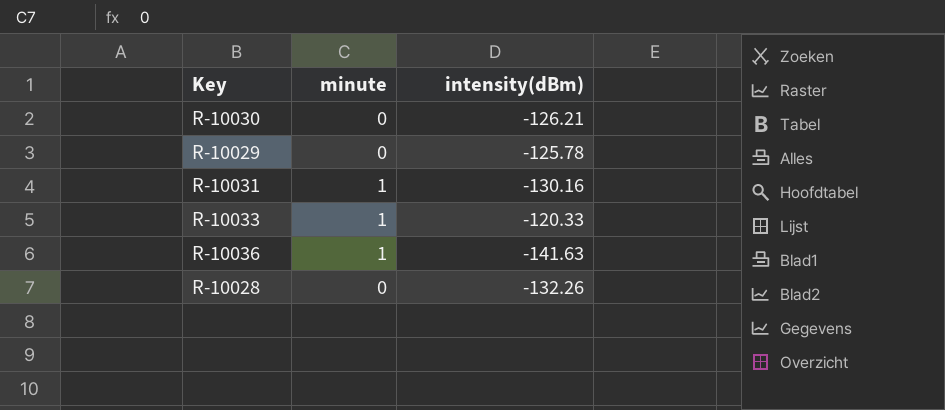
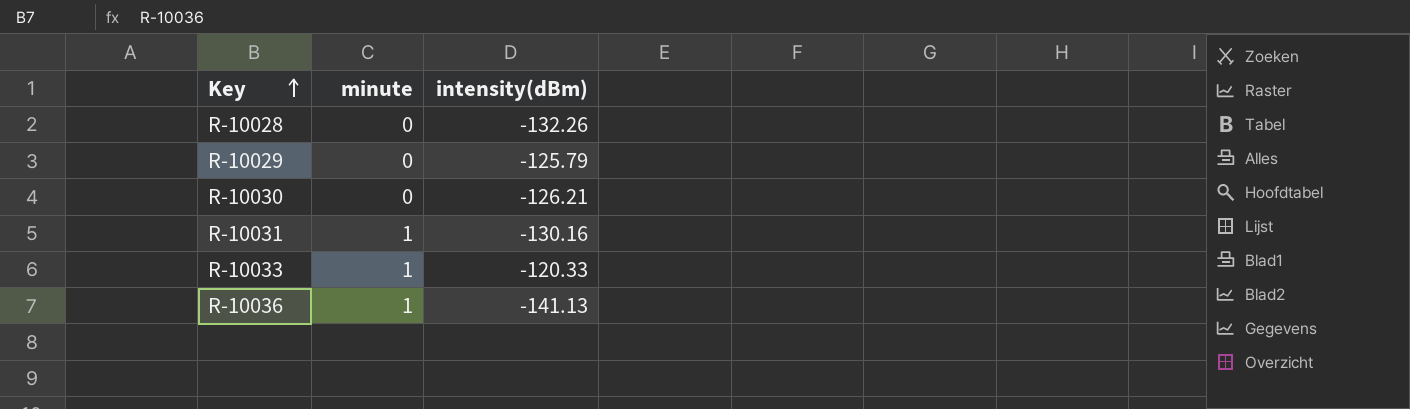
row order: none -> Key ascending
R-10029 | intensity(dBm): -125.78 -> -125.79
R-10036 | intensity(dBm): -141.63 -> -141.13

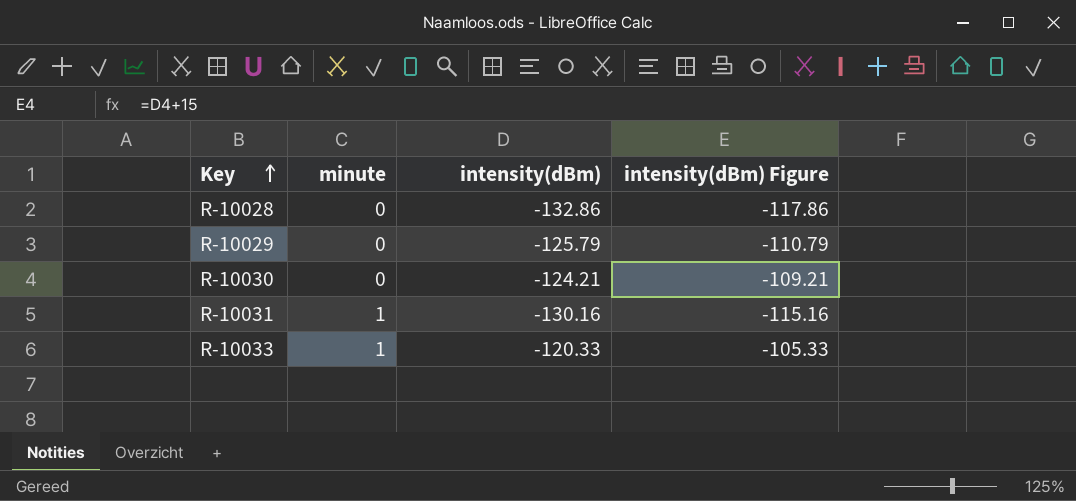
column intensity(dBm) Figure | formula: none -> [intensity(dBm)] + 15
row R-10036: 1 | -141.13 -> none
R-10028 | intensity(dBm): -132.26 -> -132.86
R-10030 | intensity(dBm): -126.21 -> -124.21

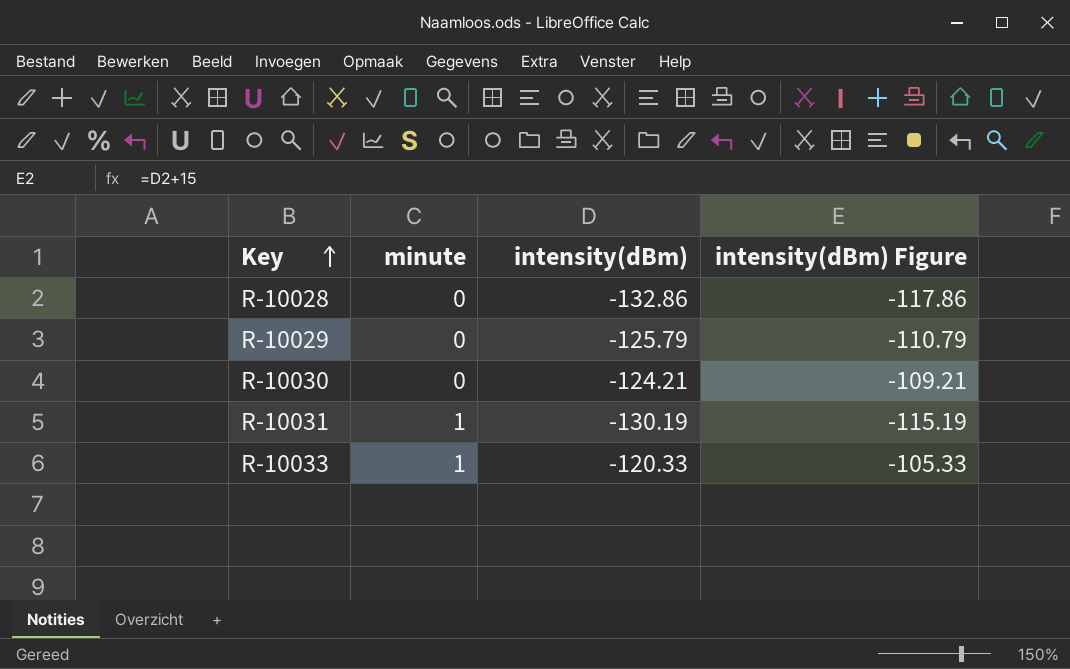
R-10031 | intensity(dBm): -130.16 -> -130.19
R-10031 | intensity(dBm) Figure: -115.16 -> -115.19

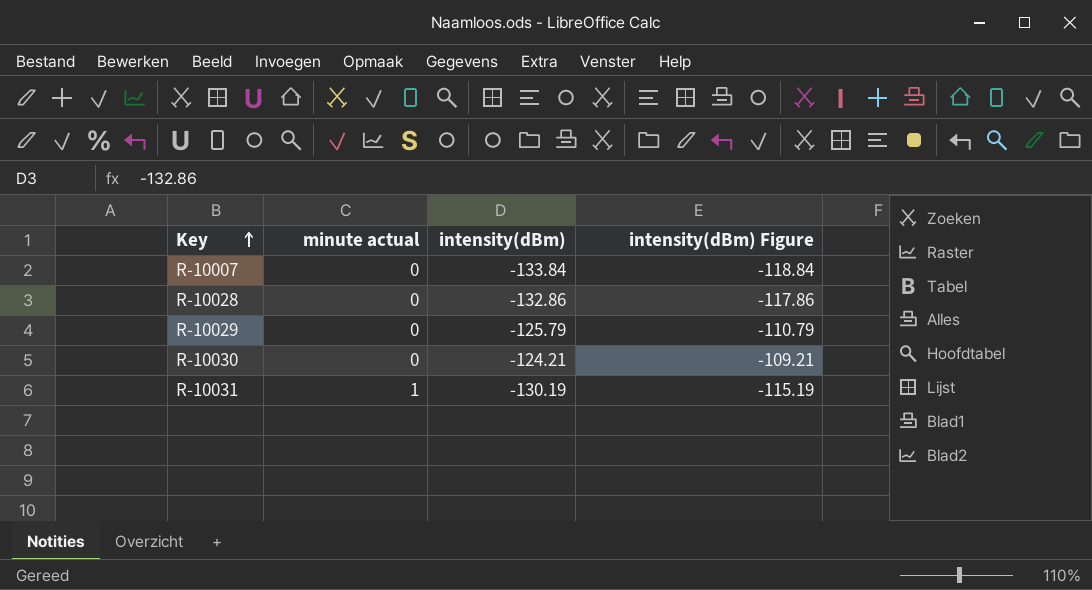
column name: minute -> minute actual
row R-10033: 1 | -120.33 | -105.33 -> none
row R-10007: none -> 0 | -133.84 | -118.84

